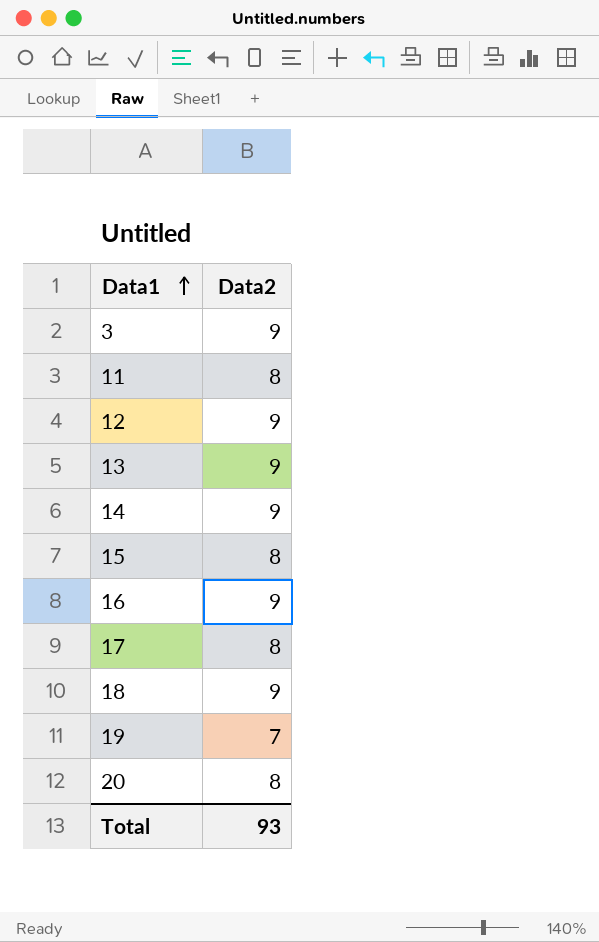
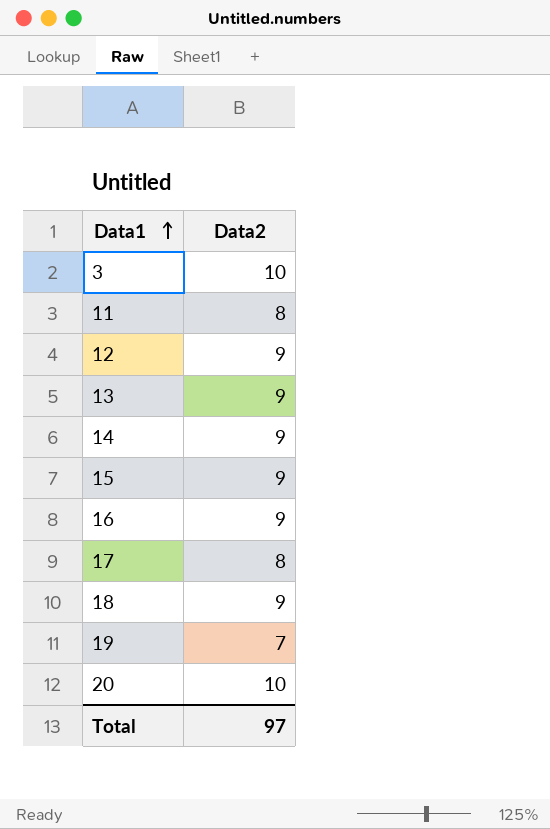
3 | Data2: 9 -> 10
15 | Data2: 8 -> 9
20 | Data2: 8 -> 10
Total | Data2: 93 -> 97

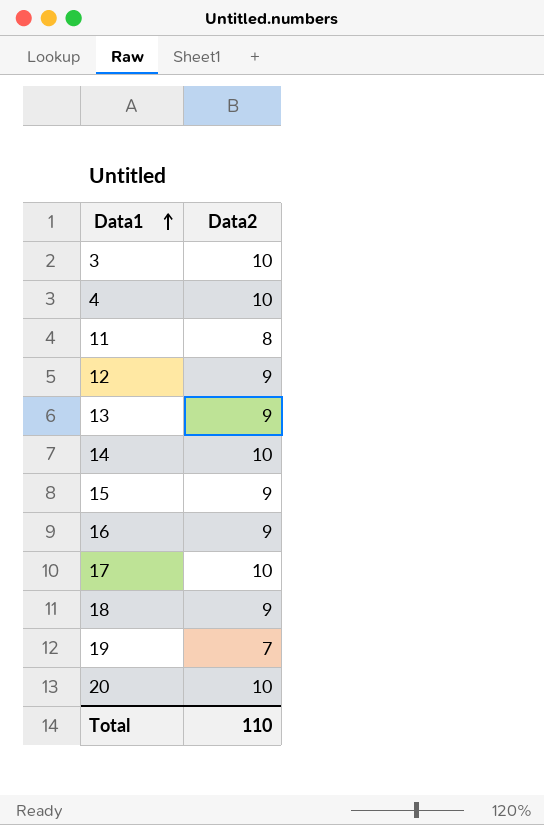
row 4: none -> 10
14 | Data2: 9 -> 10
17 | Data2: 8 -> 10
Total | Data2: 97 -> 110

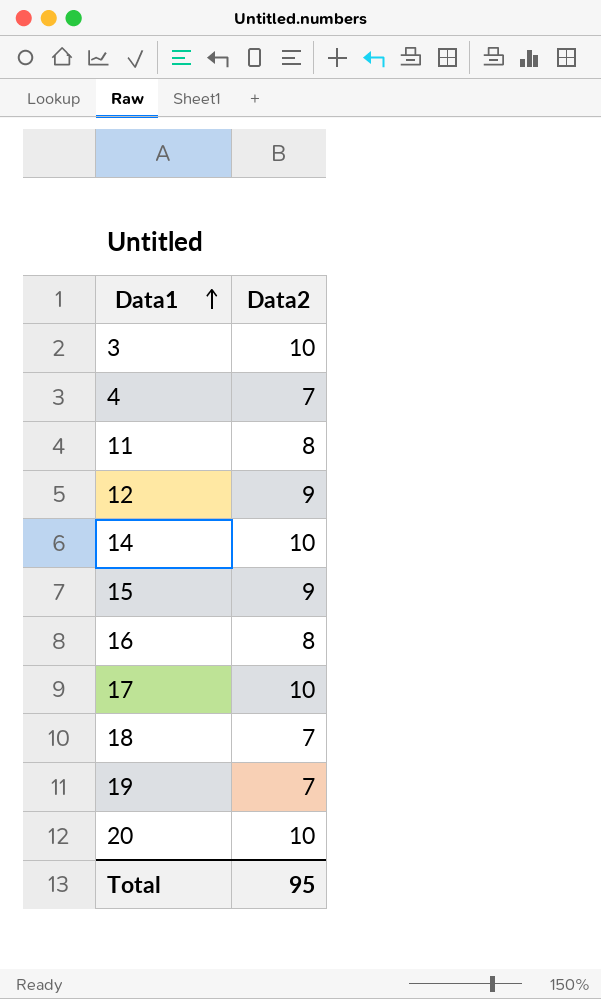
row 13: 9 -> none
4 | Data2: 10 -> 7
16 | Data2: 9 -> 8
18 | Data2: 9 -> 7
Total | Data2: 110 -> 95

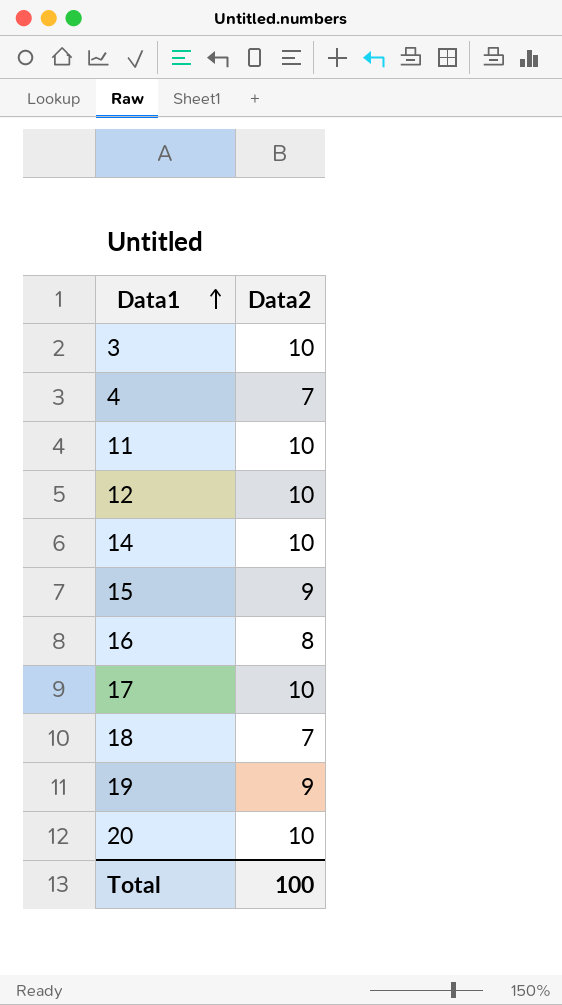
11 | Data2: 8 -> 10
12 | Data2: 9 -> 10
19 | Data2: 7 -> 9
Total | Data2: 95 -> 100

